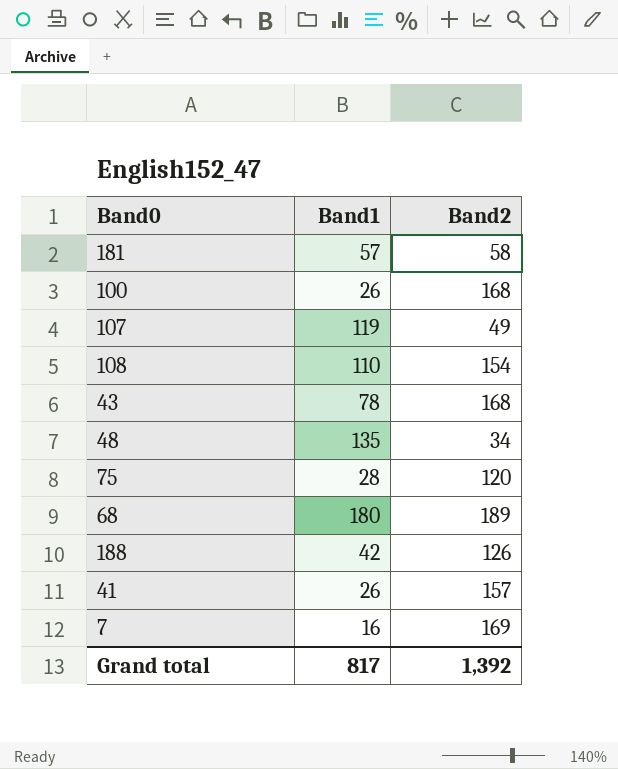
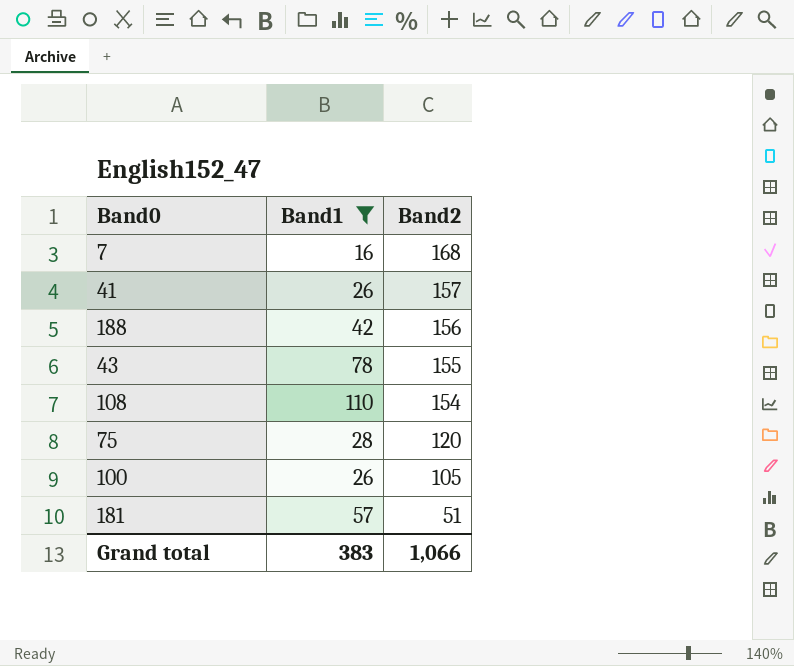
filter: none -> Band1 <= 110
row order: none -> Band2 descending
7 | Band2: 169 -> 168
188 | Band2: 126 -> 156
43 | Band2: 168 -> 155
100 | Band2: 168 -> 105
181 | Band2: 58 -> 51
Grand total | Band1: 817 -> 383
Grand total | Band2: 1,392 -> 1,066

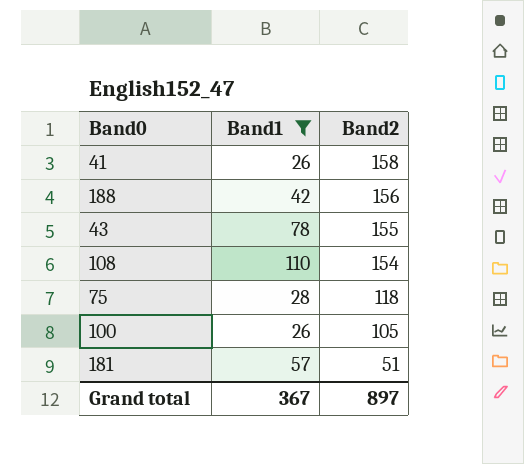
row 7: 16 | 168 -> none
41 | Band2: 157 -> 158
75 | Band2: 120 -> 118
Grand total | Band1: 383 -> 367
Grand total | Band2: 1,066 -> 897

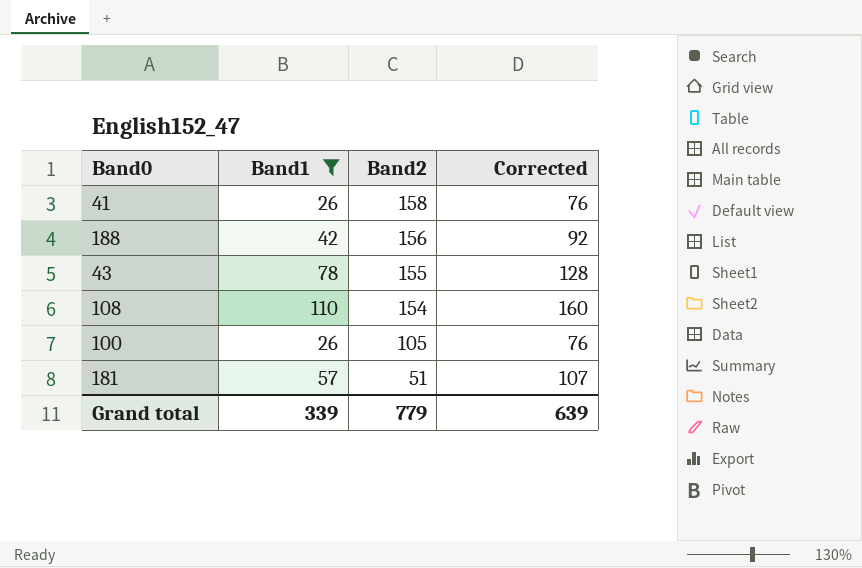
column Corrected | formula: none -> [Band1] + 50
row 75: 28 | 118 -> none
Grand total | Band1: 367 -> 339
Grand total | Band2: 897 -> 779

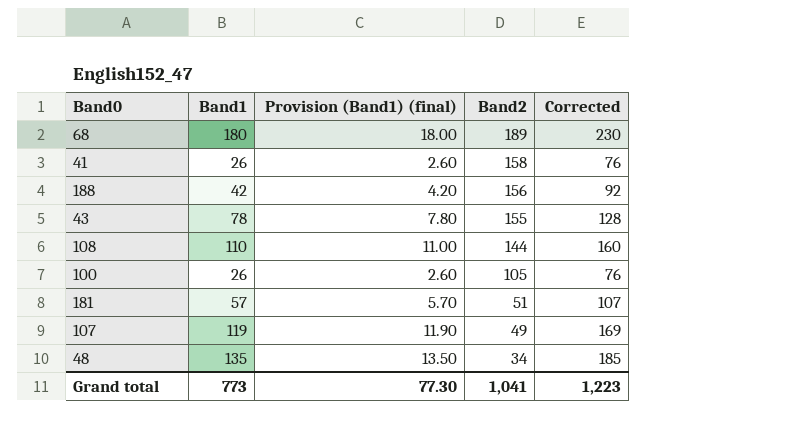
filter: Band1 <= 110 -> none
column Provision (Band1) (final) | formula: none -> [Band1] * 0.1
108 | Band2: 154 -> 144
Grand total | Band1: 339 -> 773
Grand total | Band2: 779 -> 1,041
Grand total | Corrected: 639 -> 1,223

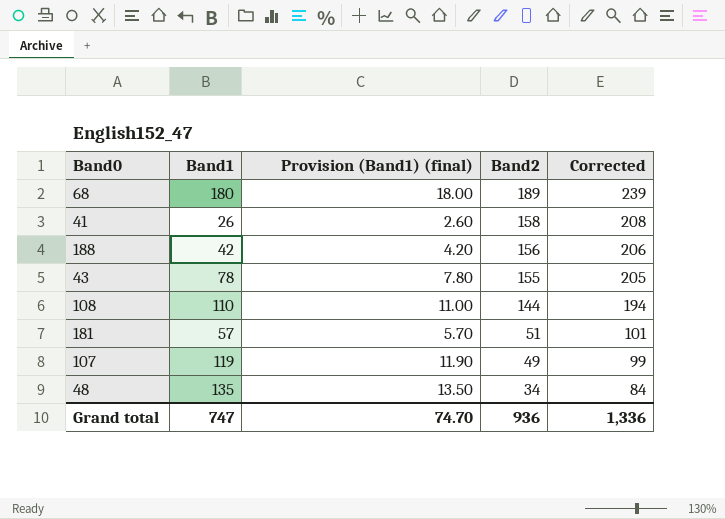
column Corrected | formula: [Band1] + 50 -> [Band2] + 50
row 100: 26 | 2.60 | 105 | 76 -> none
Grand total | Band1: 773 -> 747
Grand total | Provision (Band1) (final): 77.30 -> 74.70
Grand total | Band2: 1,041 -> 936
Grand total | Corrected: 1,223 -> 1,336

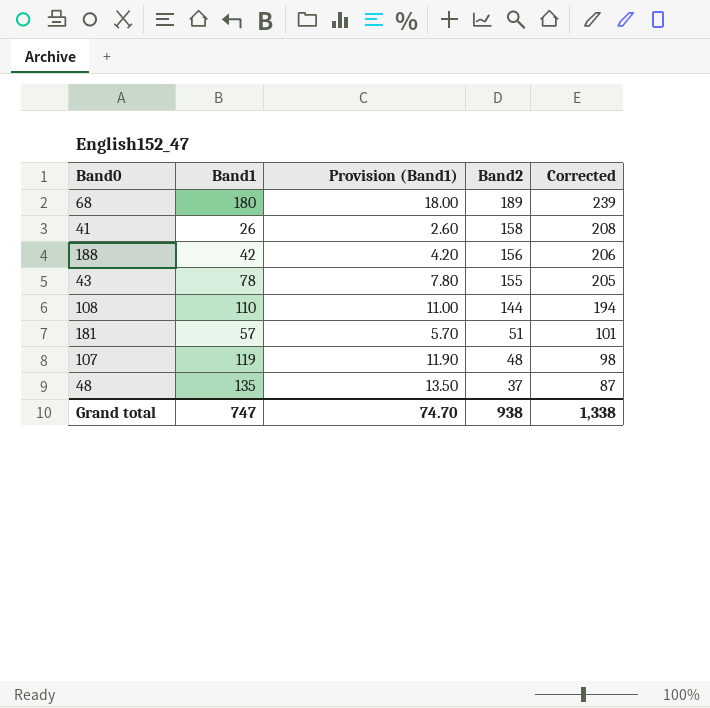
column name: Provision (Band1) (final) -> Provision (Band1)
107 | Band2: 49 -> 48
107 | Corrected: 99 -> 98
48 | Band2: 34 -> 37
48 | Corrected: 84 -> 87
Grand total | Band2: 936 -> 938
Grand total | Corrected: 1,336 -> 1,338

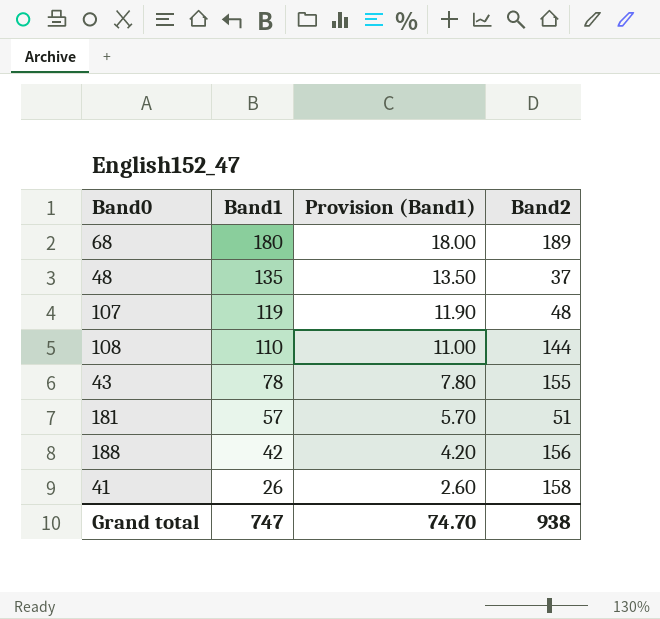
row order: Band2 descending -> Band1 descending
column Corrected | formula: [Band2] + 50 -> none

